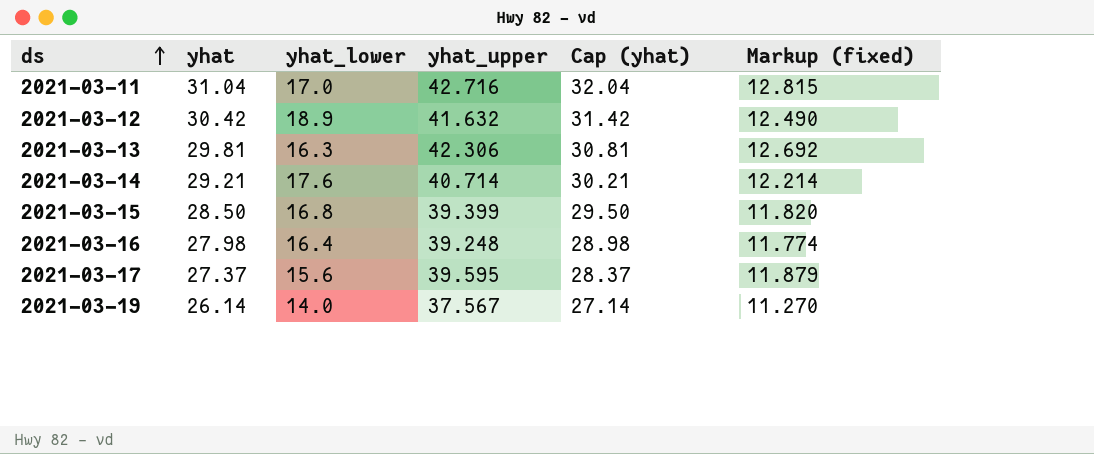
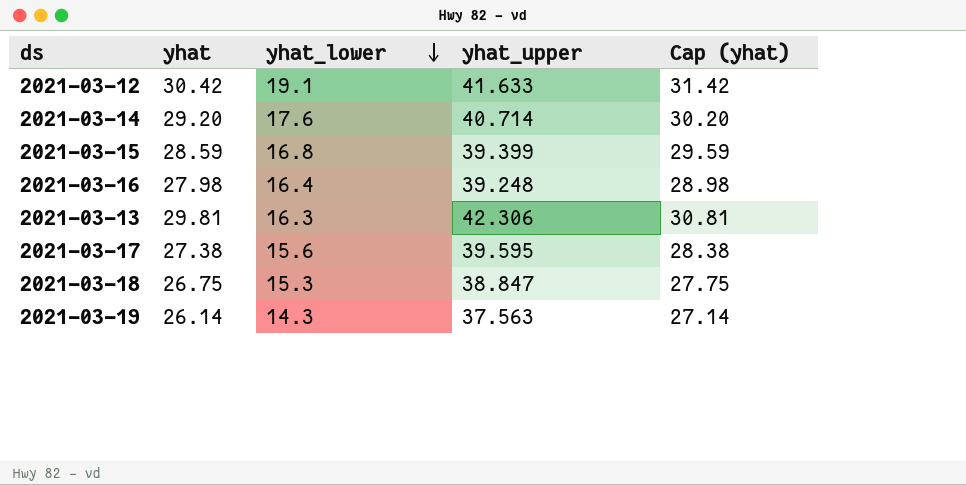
row order: ds ascending -> yhat_lower descending
column Markup (fixed) | formula: [yhat_upper] * 0.3 -> none
row 2021-03-11: 31.04 | 17.0 | 42.716 | 32.04 | 12.815 -> none
2021-03-12 | yhat_lower: 18.9 -> 19.1
2021-03-12 | yhat_upper: 41.632 -> 41.633
2021-03-14 | yhat: 29.21 -> 29.20
2021-03-14 | Cap (yhat): 30.21 -> 30.20
2021-03-15 | yhat: 28.50 -> 28.59
2021-03-15 | Cap (yhat): 29.50 -> 29.59
2021-03-17 | yhat: 27.37 -> 27.38
2021-03-17 | Cap (yhat): 28.37 -> 28.38
row 2021-03-18: none -> 26.75 | 15.3 | 38.847 | 27.75
2021-03-19 | yhat_lower: 14.0 -> 14.3
2021-03-19 | yhat_upper: 37.567 -> 37.563

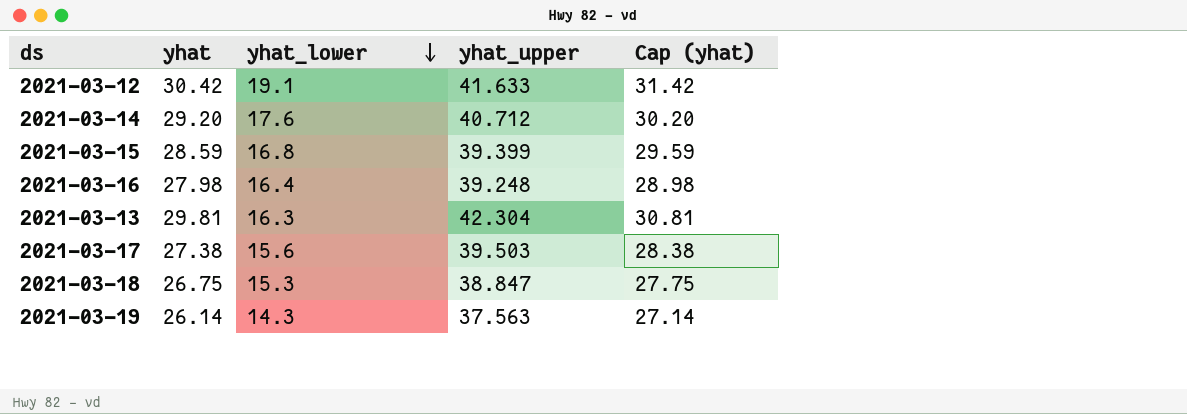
2021-03-14 | yhat_upper: 40.714 -> 40.712
2021-03-13 | yhat_upper: 42.306 -> 42.304
2021-03-17 | yhat_upper: 39.595 -> 39.503

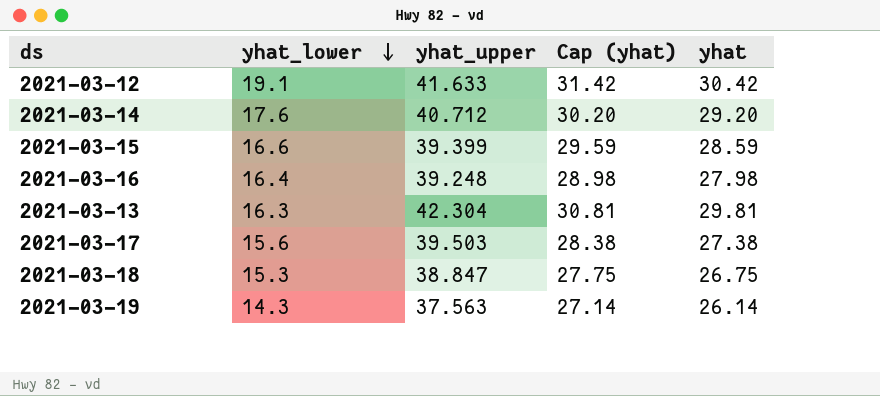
column yhat | position: 2 -> 5
2021-03-15 | yhat_lower: 16.8 -> 16.6

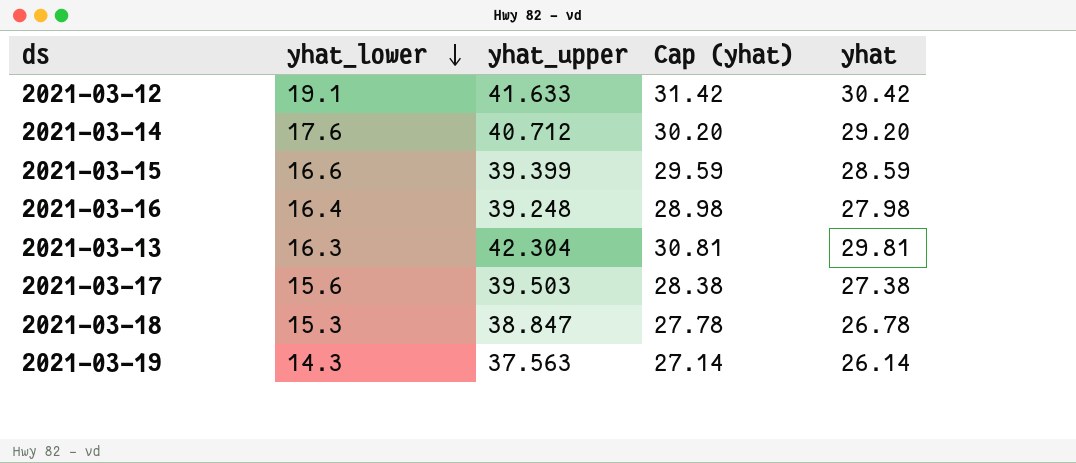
2021-03-18 | Cap (yhat): 27.75 -> 27.78
2021-03-18 | yhat: 26.75 -> 26.78

